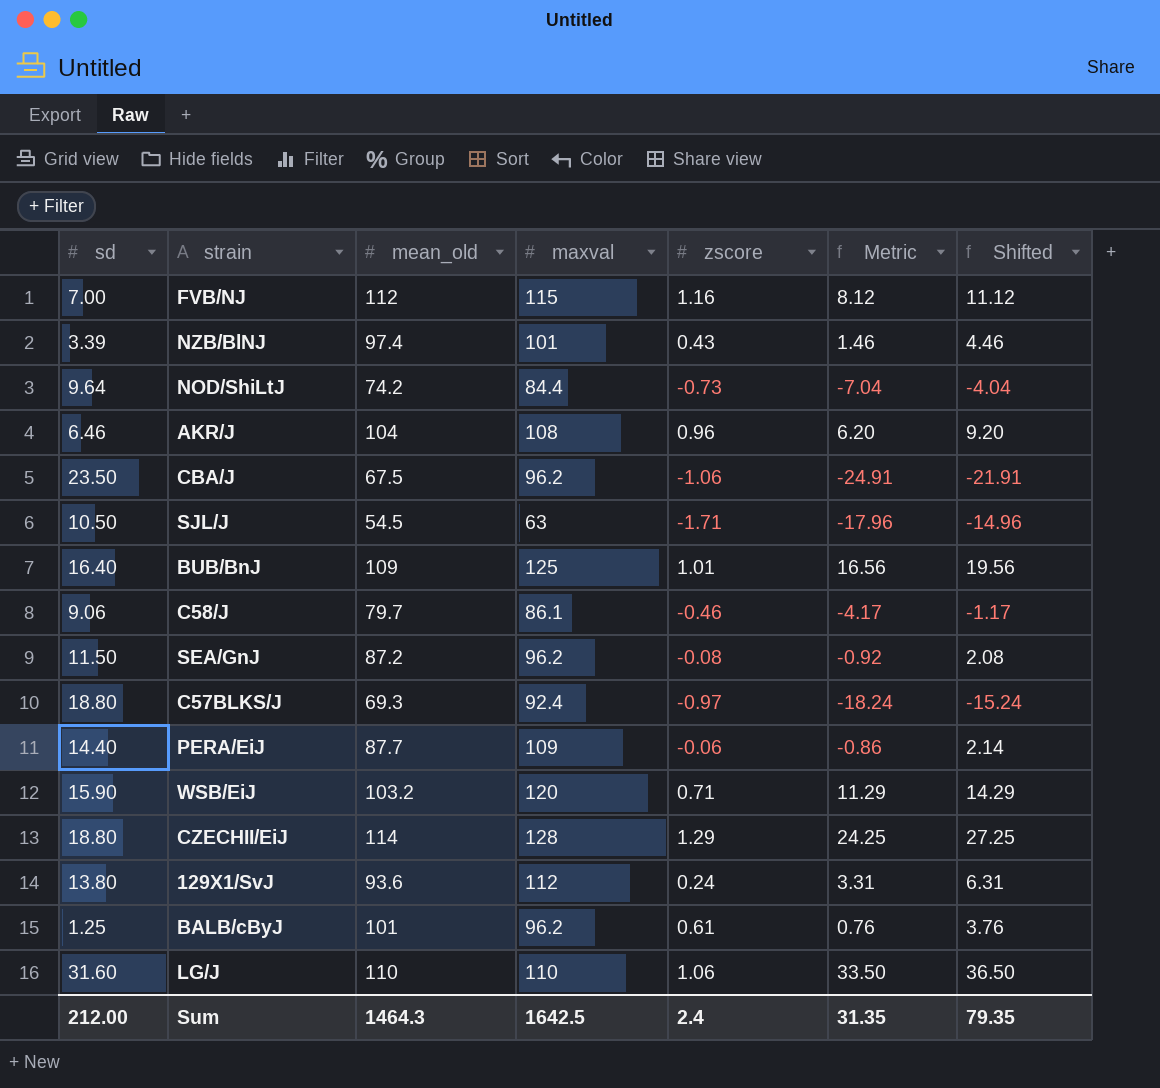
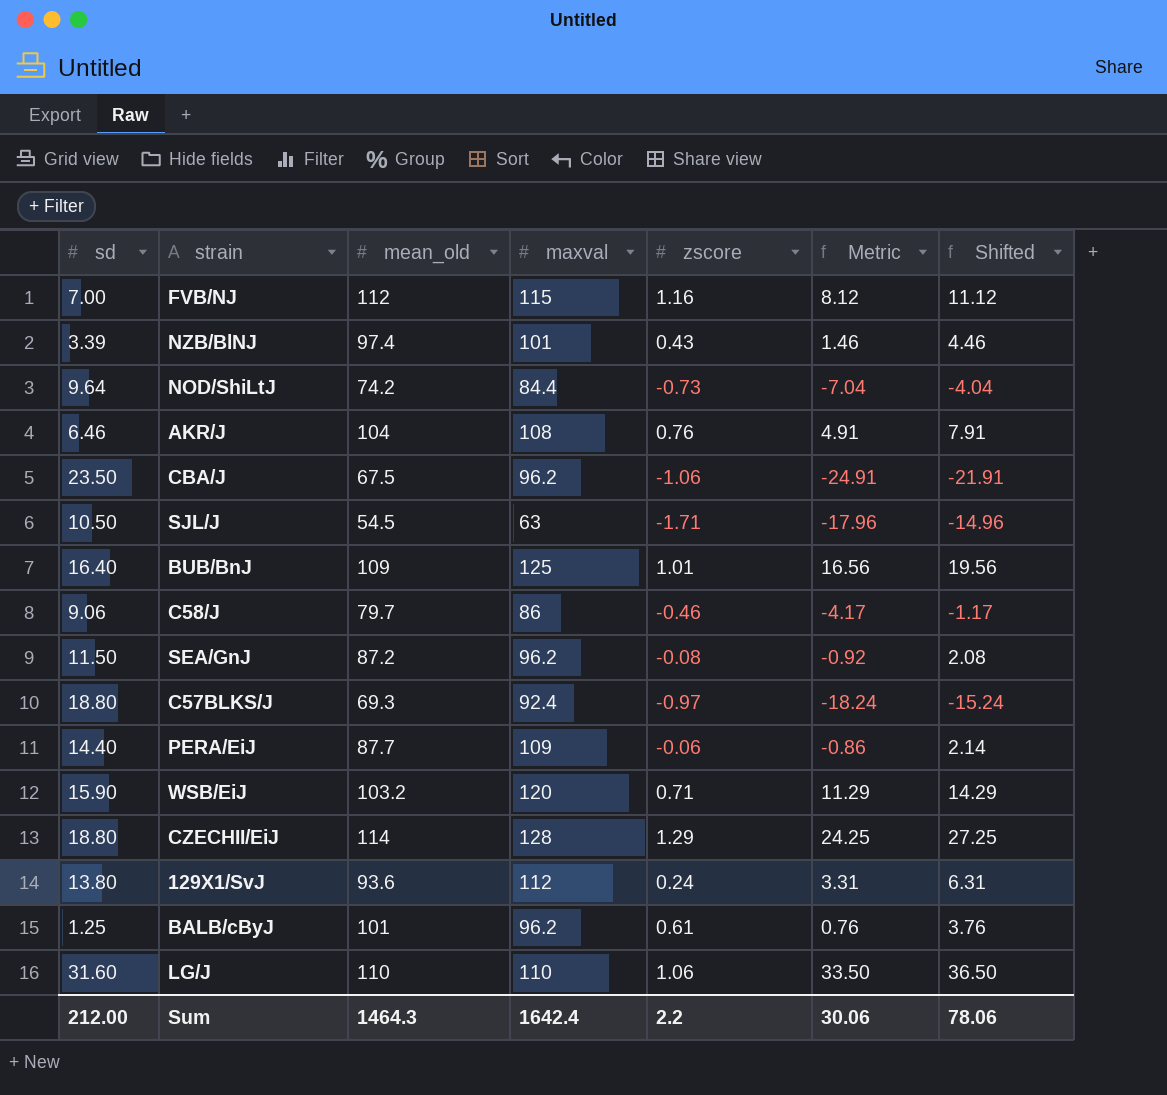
AKR/J | zscore: 0.96 -> 0.76
AKR/J | Metric: 6.20 -> 4.91
AKR/J | Shifted: 9.20 -> 7.91
C58/J | maxval: 86.1 -> 86
Sum | maxval: 1642.5 -> 1642.4
Sum | zscore: 2.4 -> 2.2
Sum | Metric: 31.35 -> 30.06
Sum | Shifted: 79.35 -> 78.06

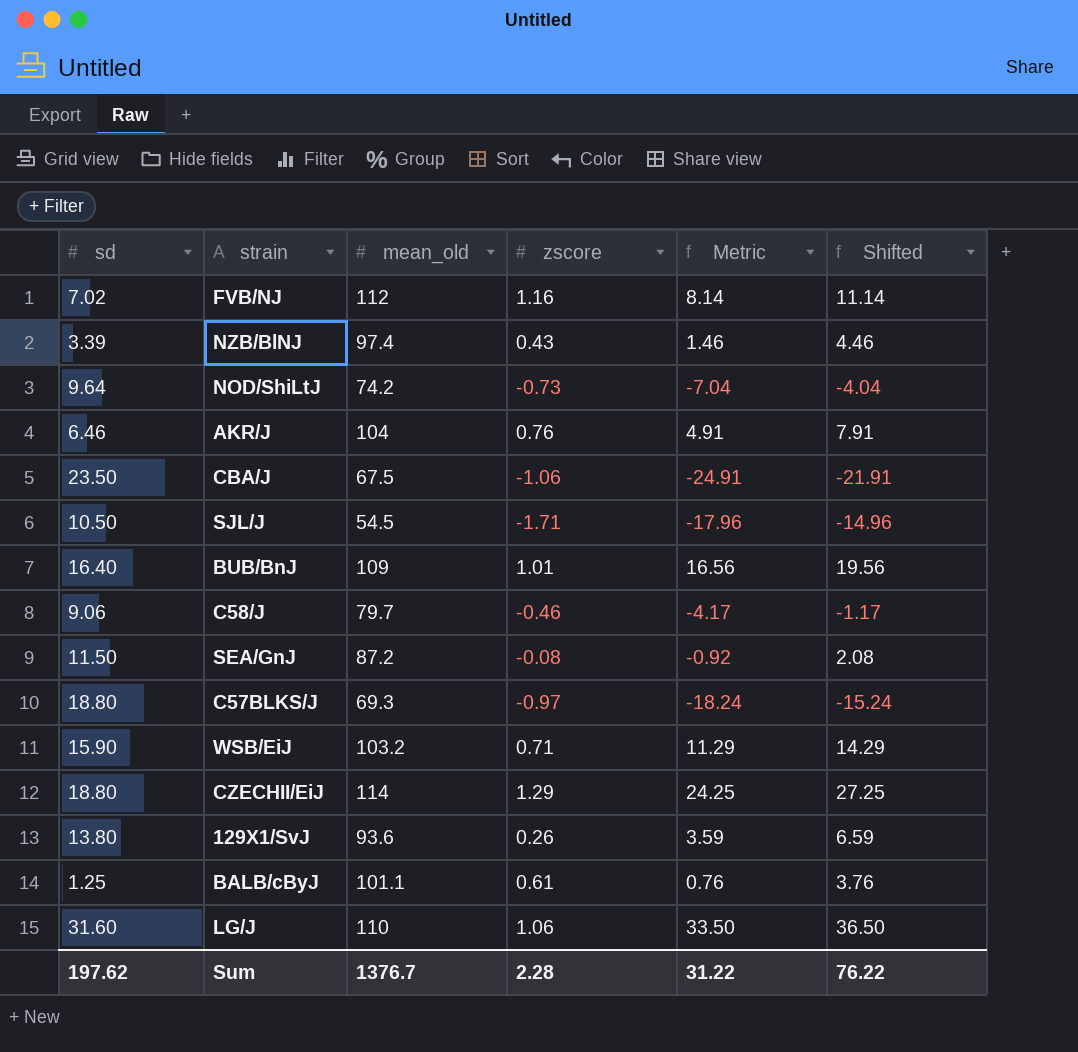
column maxval | position: 4 -> none
row PERA/EiJ: 14.40 | 87.7 | 109 | -0.06 | -0.86 | 2.14 -> none
FVB/NJ | sd: 7.00 -> 7.02
FVB/NJ | Metric: 8.12 -> 8.14
FVB/NJ | Shifted: 11.12 -> 11.14
129X1/SvJ | zscore: 0.24 -> 0.26
129X1/SvJ | Metric: 3.31 -> 3.59
129X1/SvJ | Shifted: 6.31 -> 6.59
BALB/cByJ | mean_old: 101 -> 101.1
Sum | sd: 212.00 -> 197.62
Sum | mean_old: 1464.3 -> 1376.7
Sum | zscore: 2.2 -> 2.28
Sum | Metric: 30.06 -> 31.22
Sum | Shifted: 78.06 -> 76.22

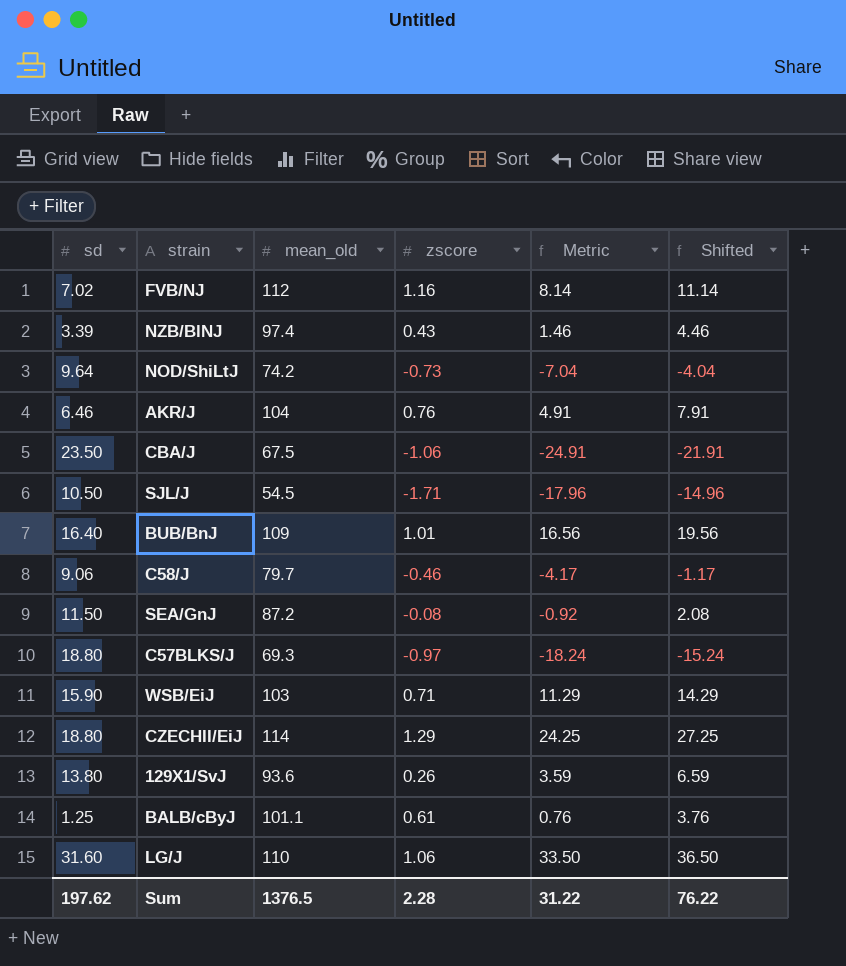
WSB/EiJ | mean_old: 103.2 -> 103
Sum | mean_old: 1376.7 -> 1376.5

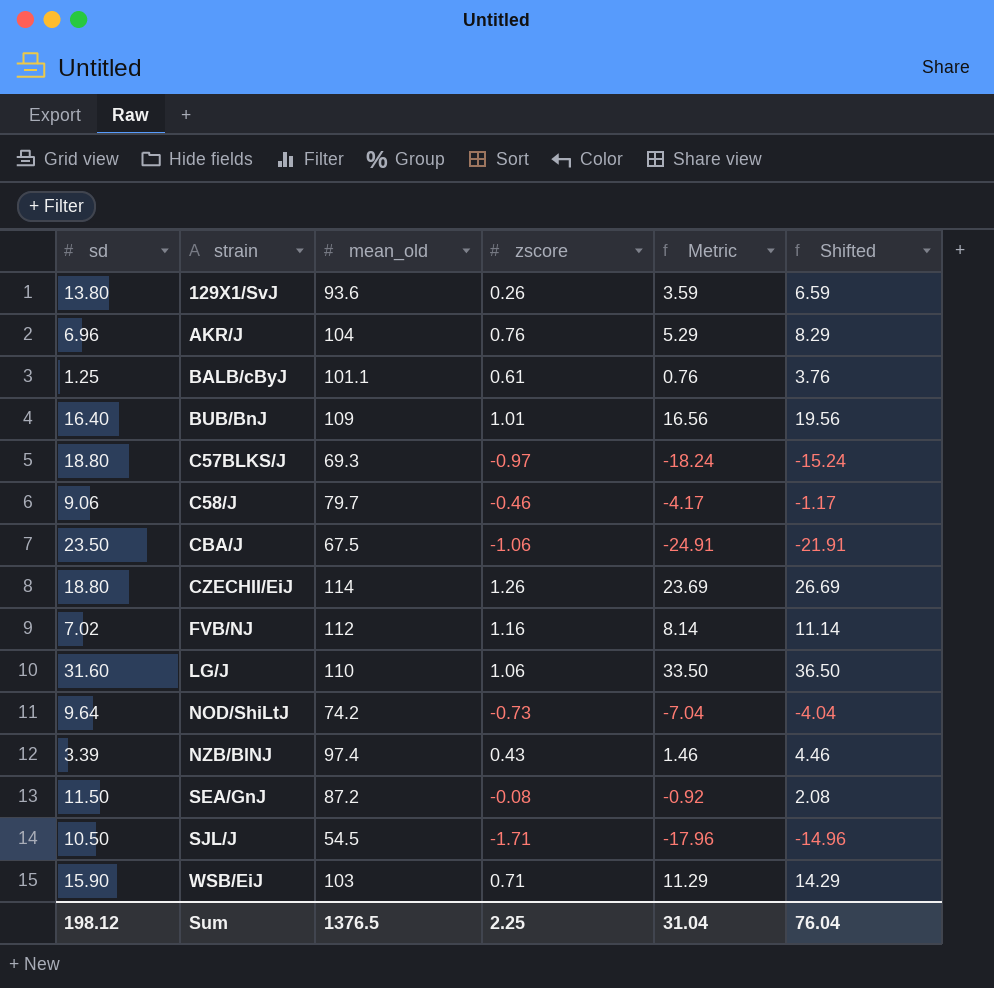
row order: none -> strain ascending
AKR/J | sd: 6.46 -> 6.96
AKR/J | Metric: 4.91 -> 5.29
AKR/J | Shifted: 7.91 -> 8.29
CZECHII/EiJ | zscore: 1.29 -> 1.26
CZECHII/EiJ | Metric: 24.25 -> 23.69
CZECHII/EiJ | Shifted: 27.25 -> 26.69
Sum | sd: 197.62 -> 198.12
Sum | zscore: 2.28 -> 2.25
Sum | Metric: 31.22 -> 31.04
Sum | Shifted: 76.22 -> 76.04

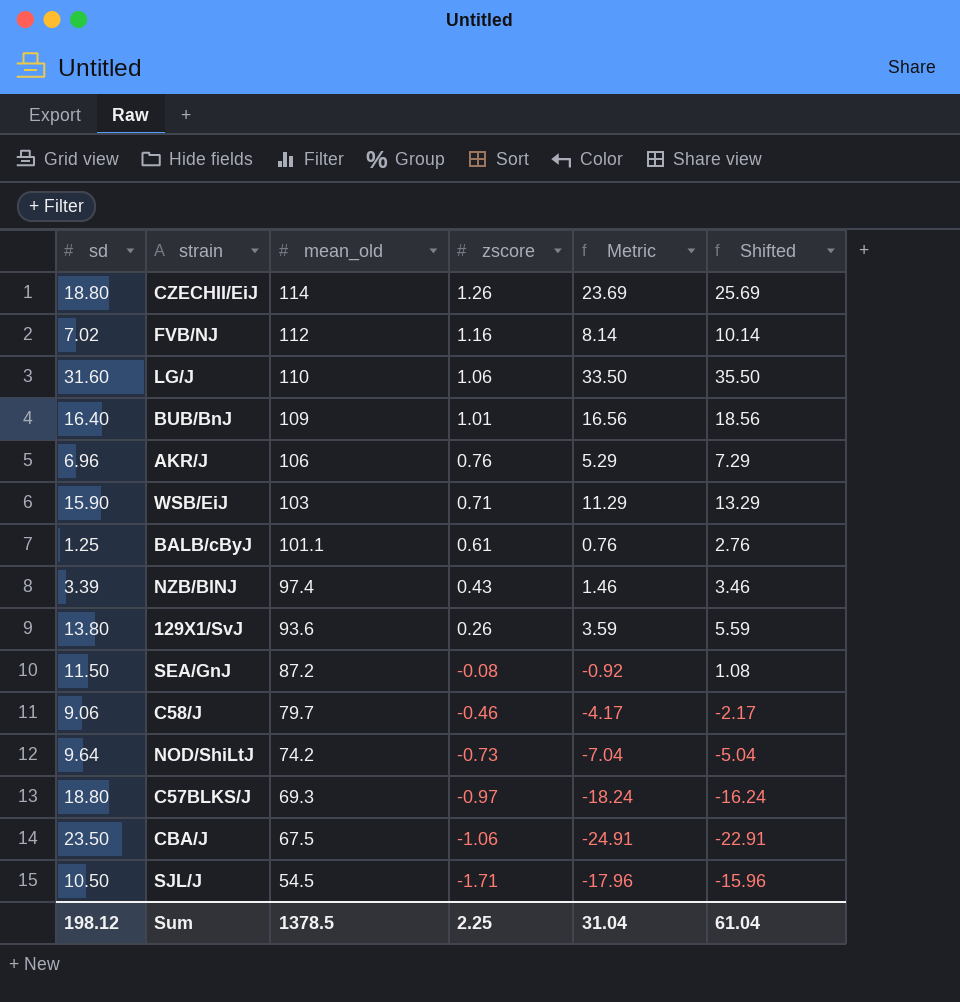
row order: strain ascending -> mean_old descending
column Shifted | formula: [Metric] + 3 -> [Metric] + 2
AKR/J | mean_old: 104 -> 106
Sum | mean_old: 1376.5 -> 1378.5
Sum | Shifted: 76.04 -> 61.04

